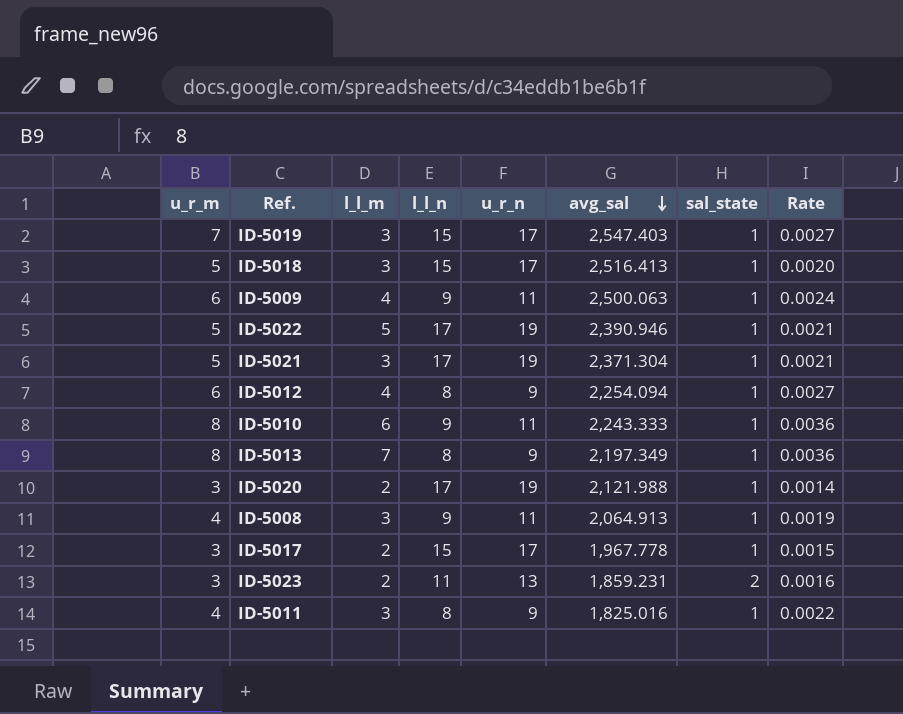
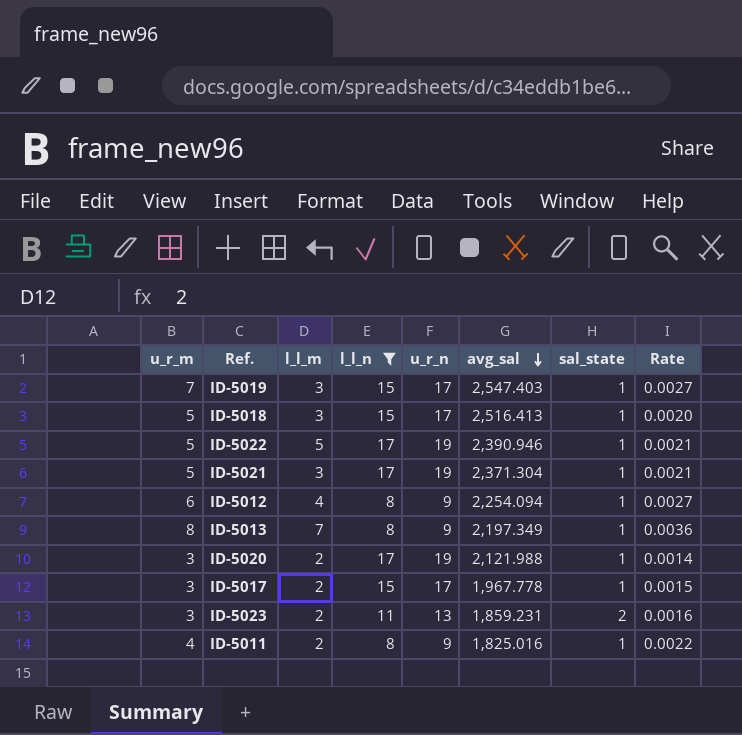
filter: none -> l_l_n != 9
ID-5011 | l_l_m: 3 -> 2

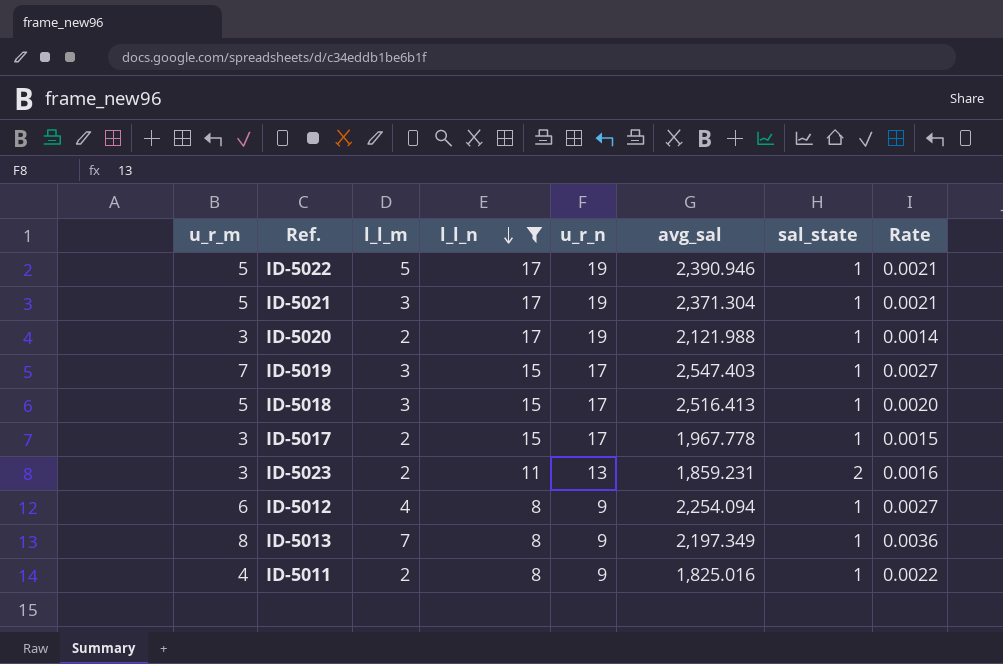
row order: avg_sal descending -> l_l_n descending

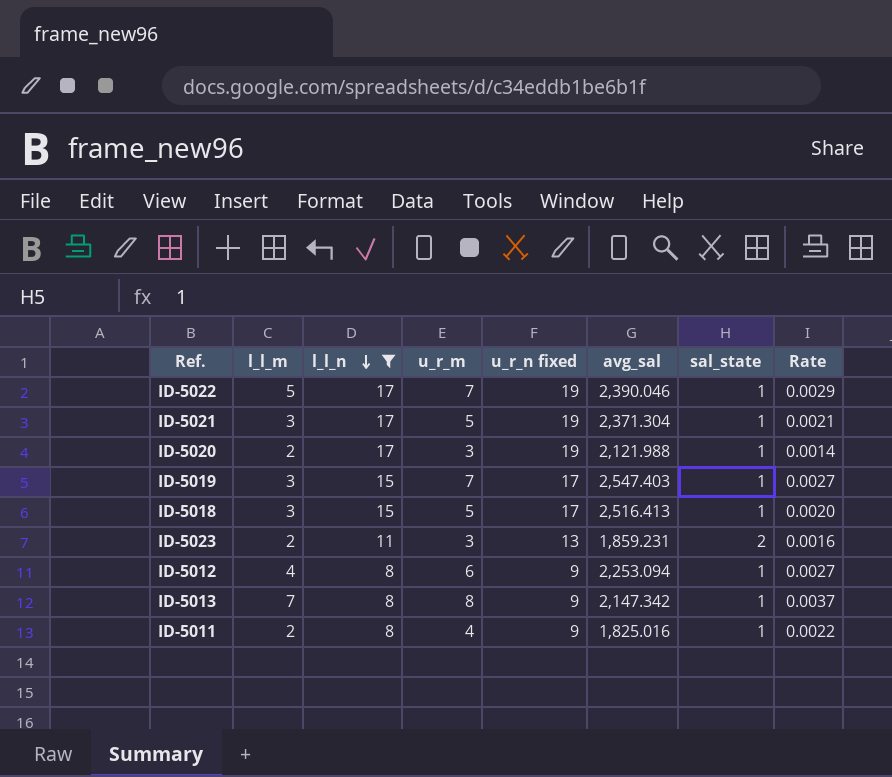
column u_r_m | position: 1 -> 4
column name: u_r_n -> u_r_n fixed
row ID-5017: 3 | 2 | 15 | 17 | 1,967.778 | 1 | 0.0015 -> none
ID-5022 | u_r_m: 5 -> 7
ID-5022 | avg_sal: 2,390.946 -> 2,390.046
ID-5022 | Rate: 0.0021 -> 0.0029
ID-5012 | avg_sal: 2,254.094 -> 2,253.094
ID-5013 | avg_sal: 2,197.349 -> 2,147.342
ID-5013 | Rate: 0.0036 -> 0.0037

